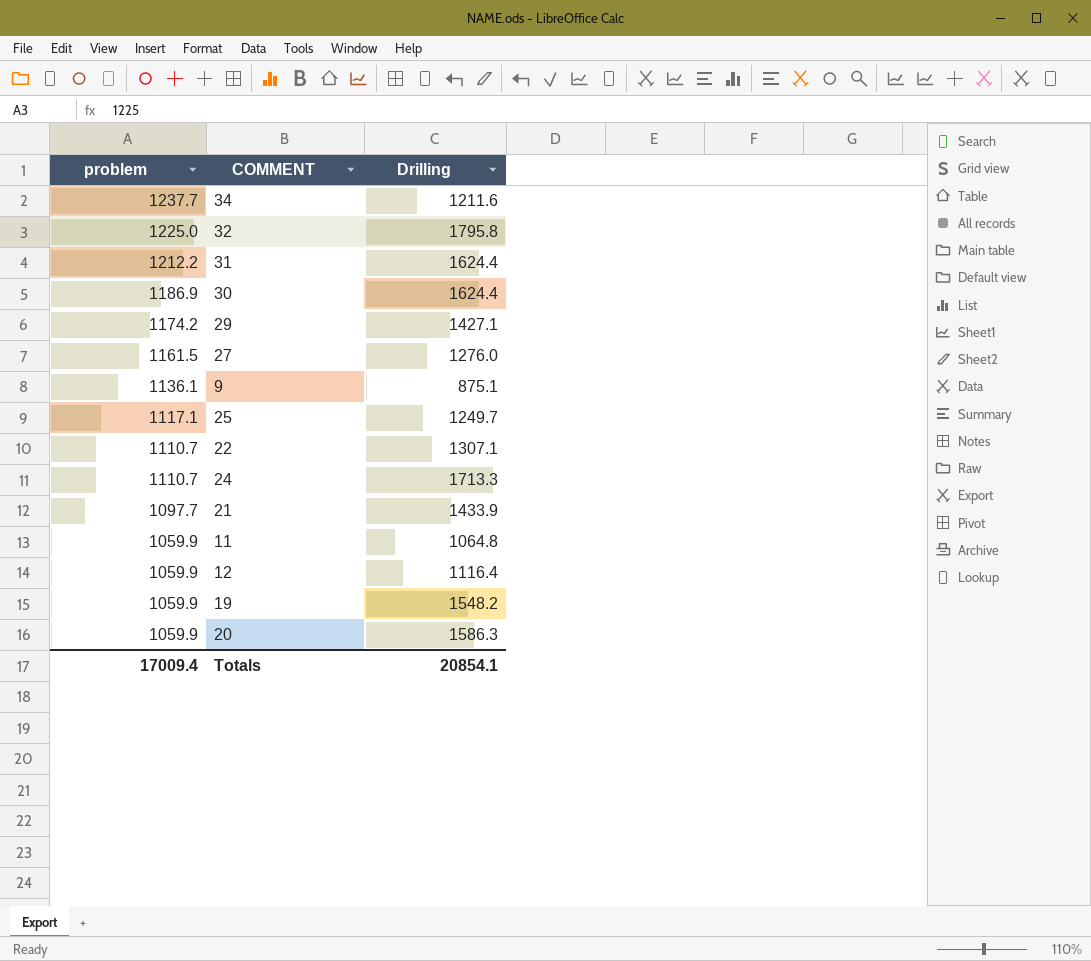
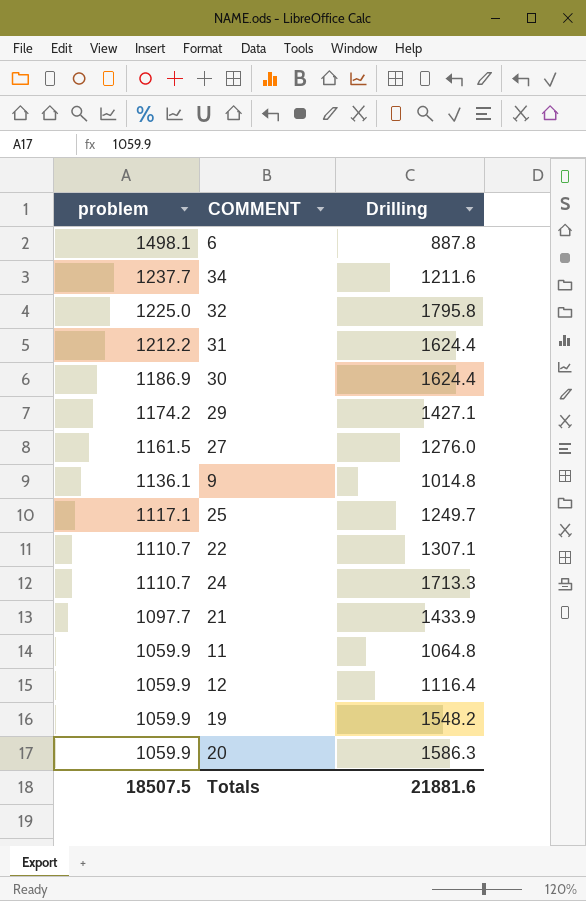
row 6: none -> 1498.1 | 887.8
9 | Drilling: 875.1 -> 1014.8
Totals | problem: 17009.4 -> 18507.5
Totals | Drilling: 20854.1 -> 21881.6

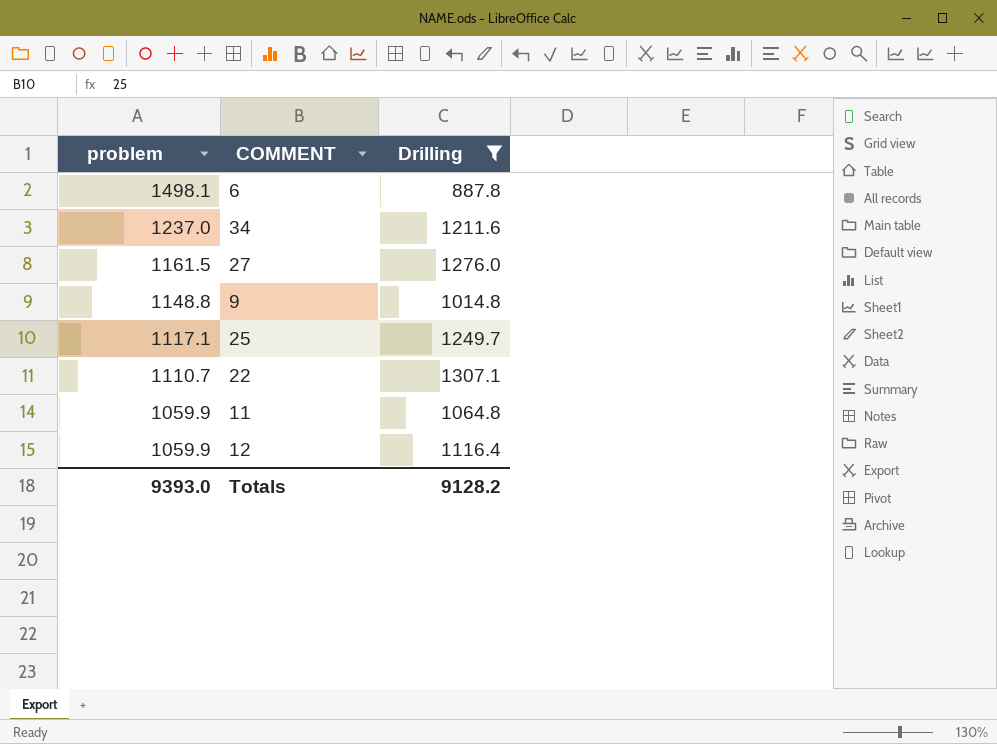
filter: none -> Drilling <= 1307.1
34 | problem: 1237.7 -> 1237.0
9 | problem: 1136.1 -> 1148.8
Totals | problem: 18507.5 -> 9393.0
Totals | Drilling: 21881.6 -> 9128.2

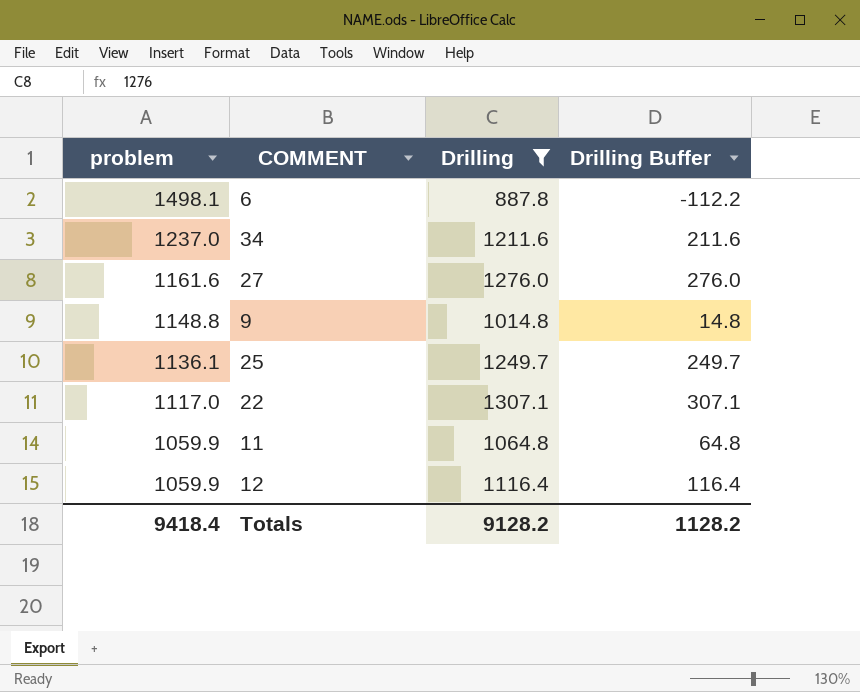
column Drilling Buffer | formula: none -> [Drilling] - 1000
27 | problem: 1161.5 -> 1161.6
25 | problem: 1117.1 -> 1136.1
22 | problem: 1110.7 -> 1117.0
Totals | problem: 9393.0 -> 9418.4

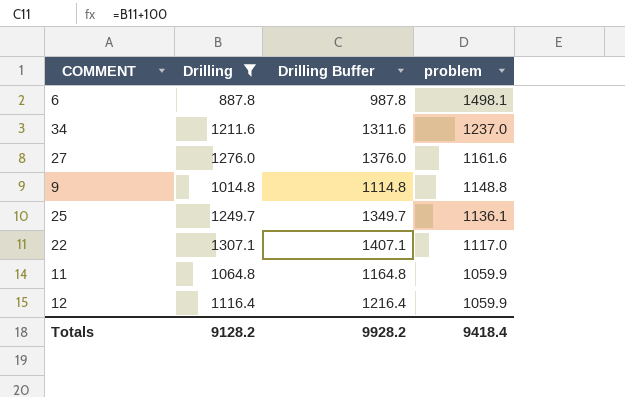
column Drilling Buffer | formula: [Drilling] - 1000 -> [Drilling] + 100
column problem | position: 1 -> 4
Totals | Drilling Buffer: 1128.2 -> 9928.2

